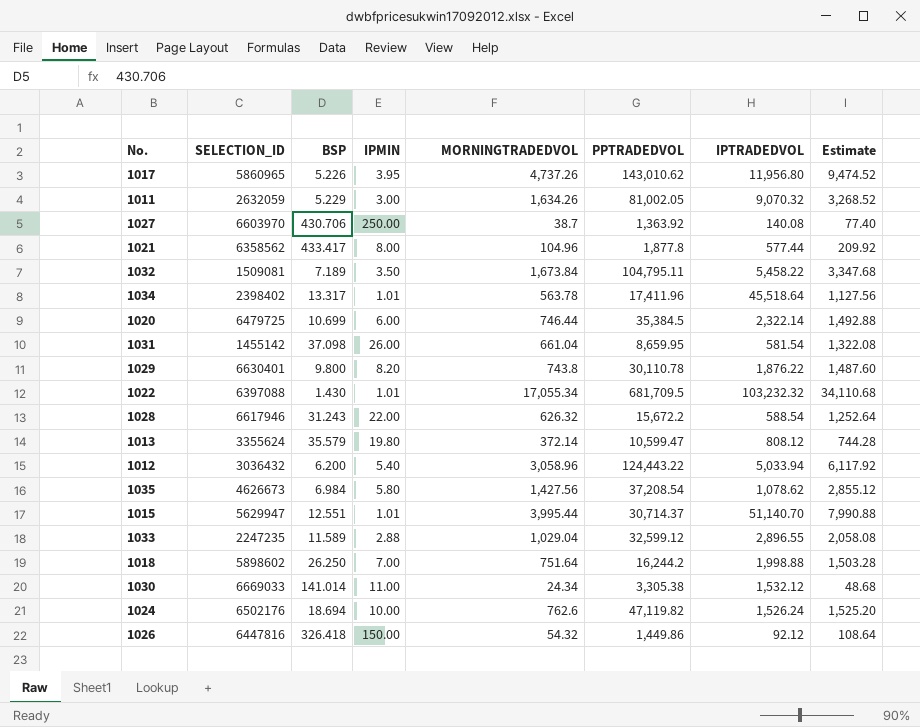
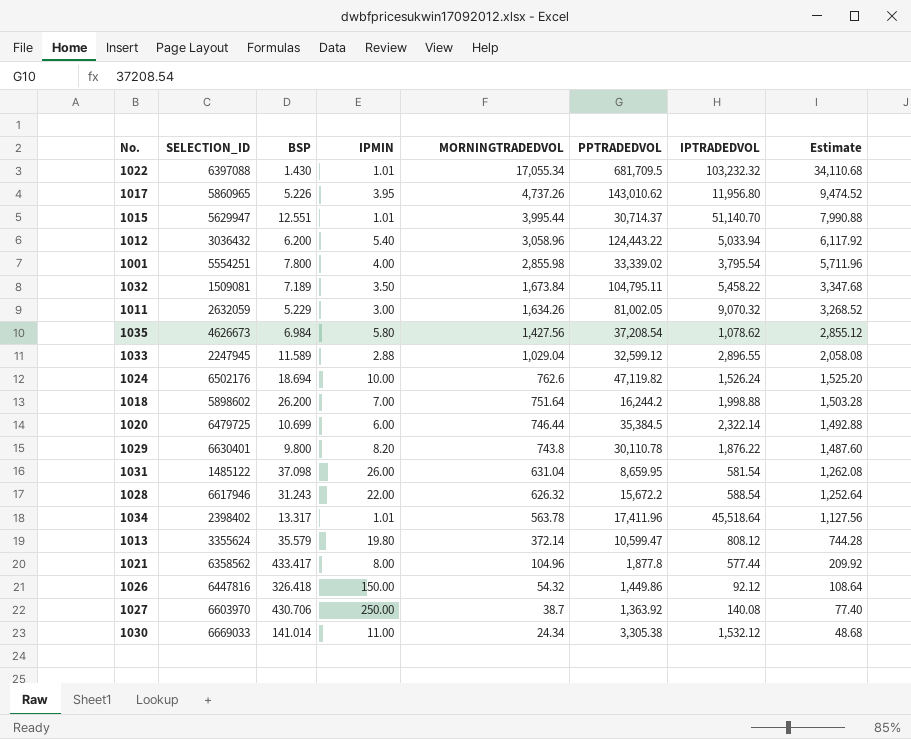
row order: none -> MORNINGTRADEDVOL descending
row 1001: none -> 5554251 | 7.800 | 4.00 | 2,855.98 | 33,339.02 | 3,795.54 | 5,711.96
1033 | SELECTION_ID: 2247235 -> 2247945
1018 | BSP: 26.250 -> 26.200
1031 | SELECTION_ID: 1455142 -> 1485122
1031 | MORNINGTRADEDVOL: 661.04 -> 631.04
1031 | Estimate: 1,322.08 -> 1,262.08

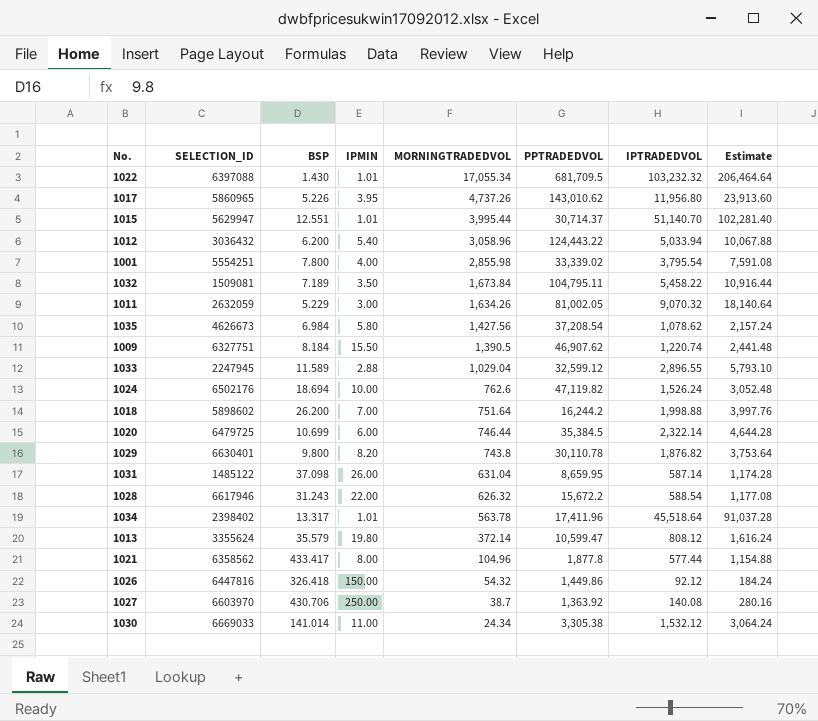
column Estimate | formula: [MORNINGTRADEDVOL] * 2 -> [IPTRADEDVOL] * 2
row 1009: none -> 6327751 | 8.184 | 15.50 | 1,390.5 | 46,907.62 | 1,220.74 | 2,441.48
1029 | IPTRADEDVOL: 1,876.22 -> 1,876.82
1031 | IPTRADEDVOL: 581.54 -> 587.14

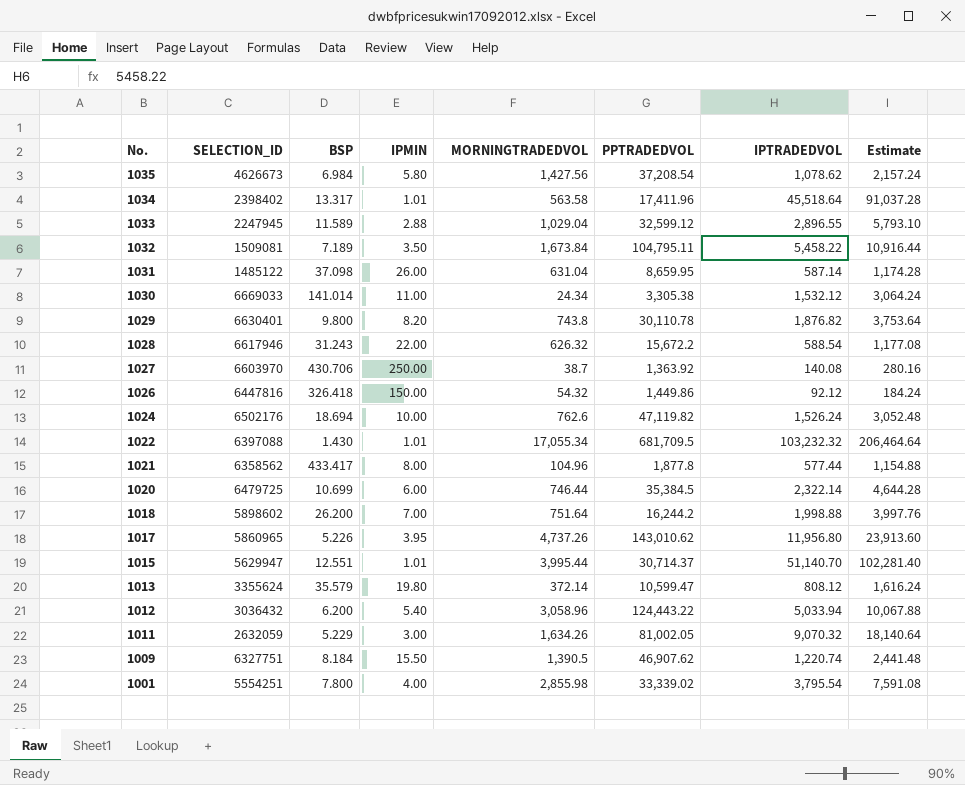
row order: MORNINGTRADEDVOL descending -> No. descending
1034 | MORNINGTRADEDVOL: 563.78 -> 563.58

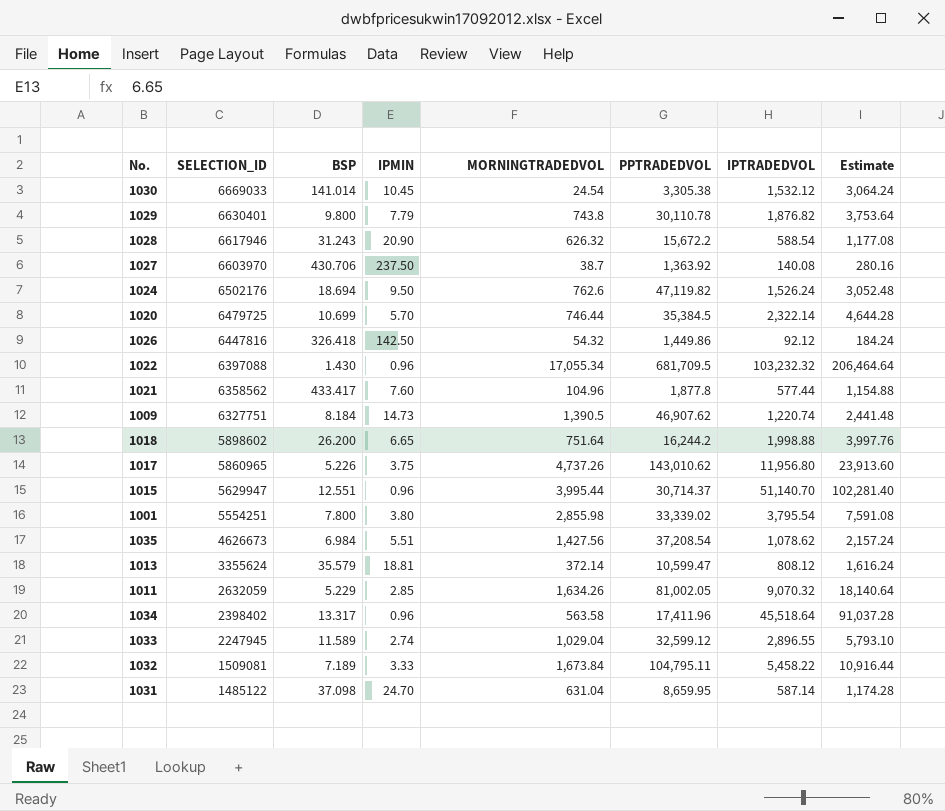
row order: No. descending -> SELECTION_ID descending
row 1012: 3036432 | 6.200 | 5.40 | 3,058.96 | 124,443.22 | 5,033.94 | 10,067.88 -> none
1030 | IPMIN: 11.00 -> 10.45
1030 | MORNINGTRADEDVOL: 24.34 -> 24.54
1029 | IPMIN: 8.20 -> 7.79
1028 | IPMIN: 22.00 -> 20.90
1027 | IPMIN: 250.00 -> 237.50
1024 | IPMIN: 10.00 -> 9.50
1020 | IPMIN: 6.00 -> 5.70
1026 | IPMIN: 150.00 -> 142.50
1022 | IPMIN: 1.01 -> 0.96
1021 | IPMIN: 8.00 -> 7.60
1009 | IPMIN: 15.50 -> 14.73
1018 | IPMIN: 7.00 -> 6.65
1017 | IPMIN: 3.95 -> 3.75
1015 | IPMIN: 1.01 -> 0.96
1001 | IPMIN: 4.00 -> 3.80
1035 | IPMIN: 5.80 -> 5.51
1013 | IPMIN: 19.80 -> 18.81
1011 | IPMIN: 3.00 -> 2.85
1034 | IPMIN: 1.01 -> 0.96
1033 | IPMIN: 2.88 -> 2.74
1032 | IPMIN: 3.50 -> 3.33
1031 | IPMIN: 26.00 -> 24.70

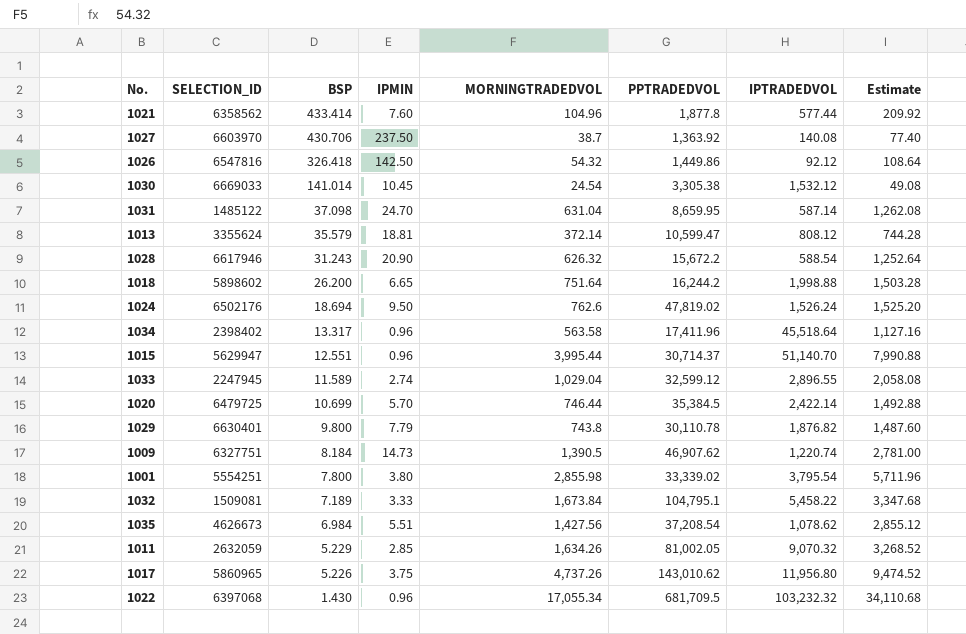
row order: SELECTION_ID descending -> BSP descending
column Estimate | formula: [IPTRADEDVOL] * 2 -> [MORNINGTRADEDVOL] * 2
1021 | BSP: 433.417 -> 433.414
1026 | SELECTION_ID: 6447816 -> 6547816
1024 | PPTRADEDVOL: 47,119.82 -> 47,819.02
1020 | IPTRADEDVOL: 2,322.14 -> 2,422.14
1032 | PPTRADEDVOL: 104,795.11 -> 104,795.1
1022 | SELECTION_ID: 6397088 -> 6397068

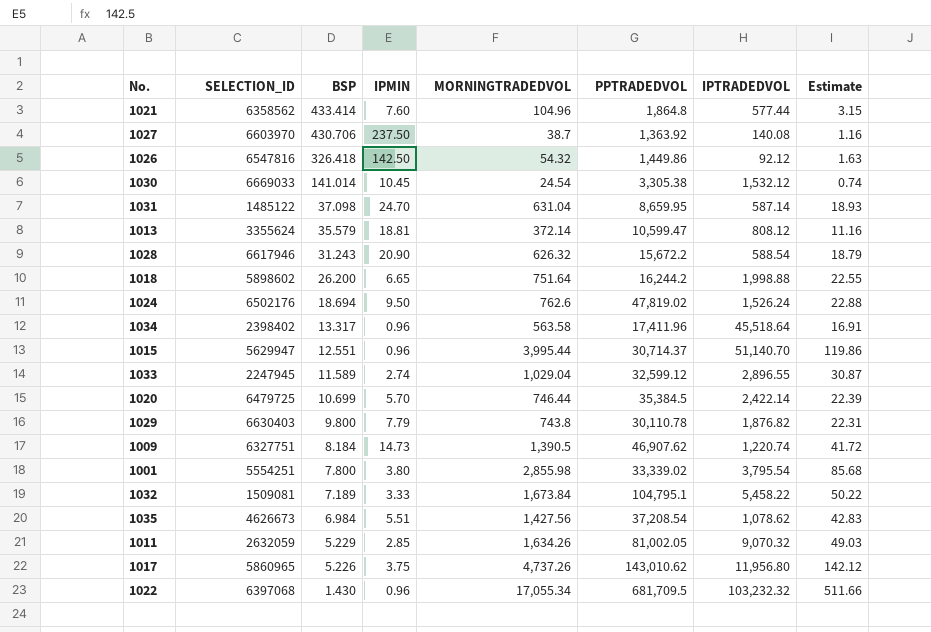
column Estimate | formula: [MORNINGTRADEDVOL] * 2 -> [MORNINGTRADEDVOL] * 0.03
1021 | PPTRADEDVOL: 1,877.8 -> 1,864.8
1029 | SELECTION_ID: 6630401 -> 6630403

